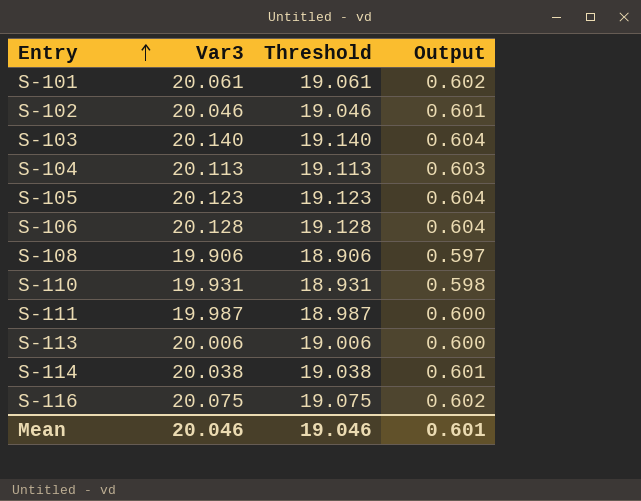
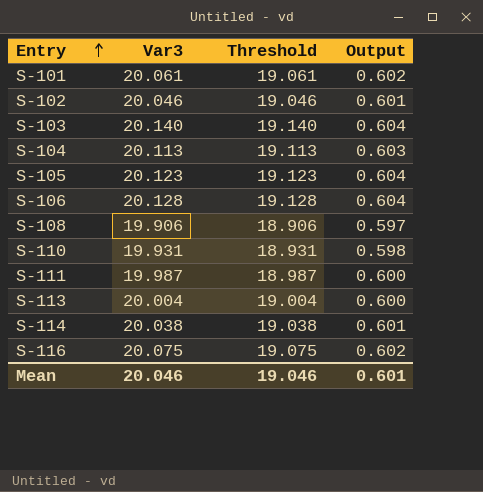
S-113 | Var3: 20.006 -> 20.004
S-113 | Threshold: 19.006 -> 19.004

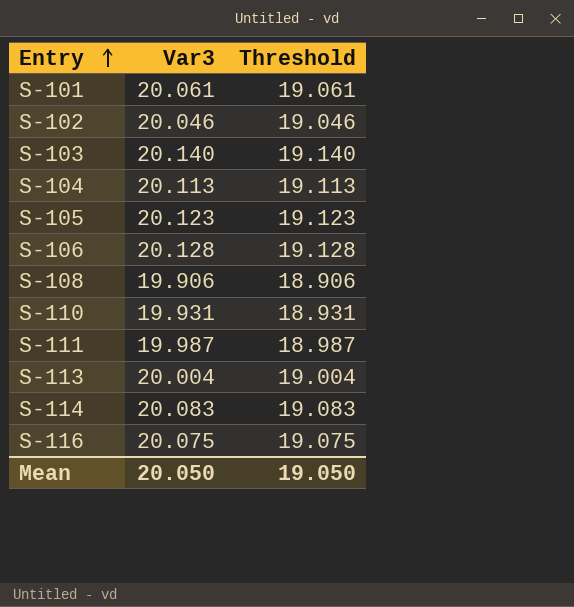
column Output | formula: [Var3] * 0.03 -> none
S-114 | Var3: 20.038 -> 20.083
S-114 | Threshold: 19.038 -> 19.083
Mean | Var3: 20.046 -> 20.050
Mean | Threshold: 19.046 -> 19.050

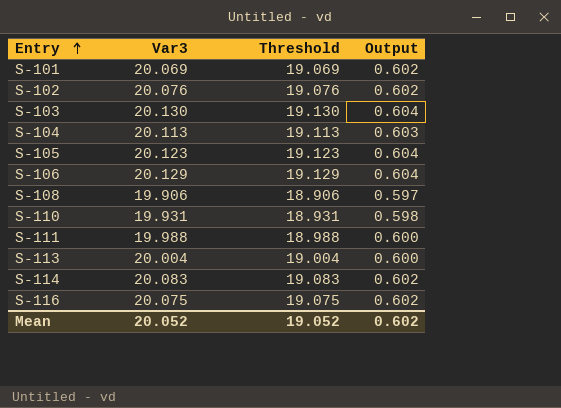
column Output | formula: none -> [Var3] * 0.03
S-101 | Var3: 20.061 -> 20.069
S-101 | Threshold: 19.061 -> 19.069
S-102 | Var3: 20.046 -> 20.076
S-102 | Threshold: 19.046 -> 19.076
S-103 | Var3: 20.140 -> 20.130
S-103 | Threshold: 19.140 -> 19.130
S-106 | Var3: 20.128 -> 20.129
S-106 | Threshold: 19.128 -> 19.129
S-111 | Var3: 19.987 -> 19.988
S-111 | Threshold: 18.987 -> 18.988
Mean | Var3: 20.050 -> 20.052
Mean | Threshold: 19.050 -> 19.052

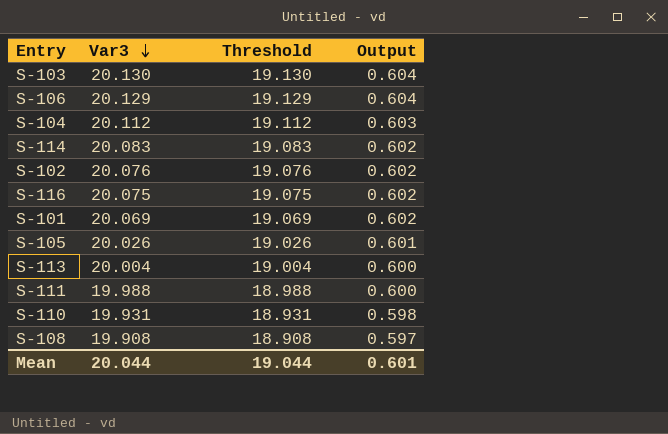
row order: Entry ascending -> Var3 descending
S-104 | Var3: 20.113 -> 20.112
S-104 | Threshold: 19.113 -> 19.112
S-105 | Var3: 20.123 -> 20.026
S-105 | Threshold: 19.123 -> 19.026
S-105 | Output: 0.604 -> 0.601
S-108 | Var3: 19.906 -> 19.908
S-108 | Threshold: 18.906 -> 18.908
Mean | Var3: 20.052 -> 20.044
Mean | Threshold: 19.052 -> 19.044
Mean | Output: 0.602 -> 0.601

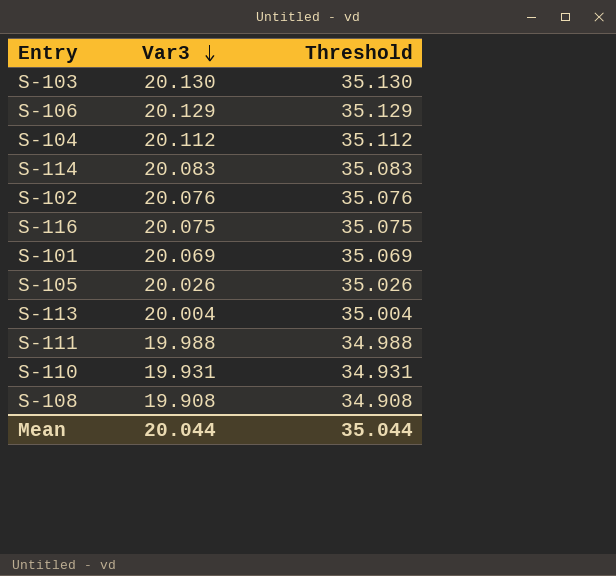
column Output | formula: [Var3] * 0.03 -> none
column Threshold | formula: [Var3] - 1 -> [Var3] + 15
Mean | Threshold: 19.044 -> 35.044

